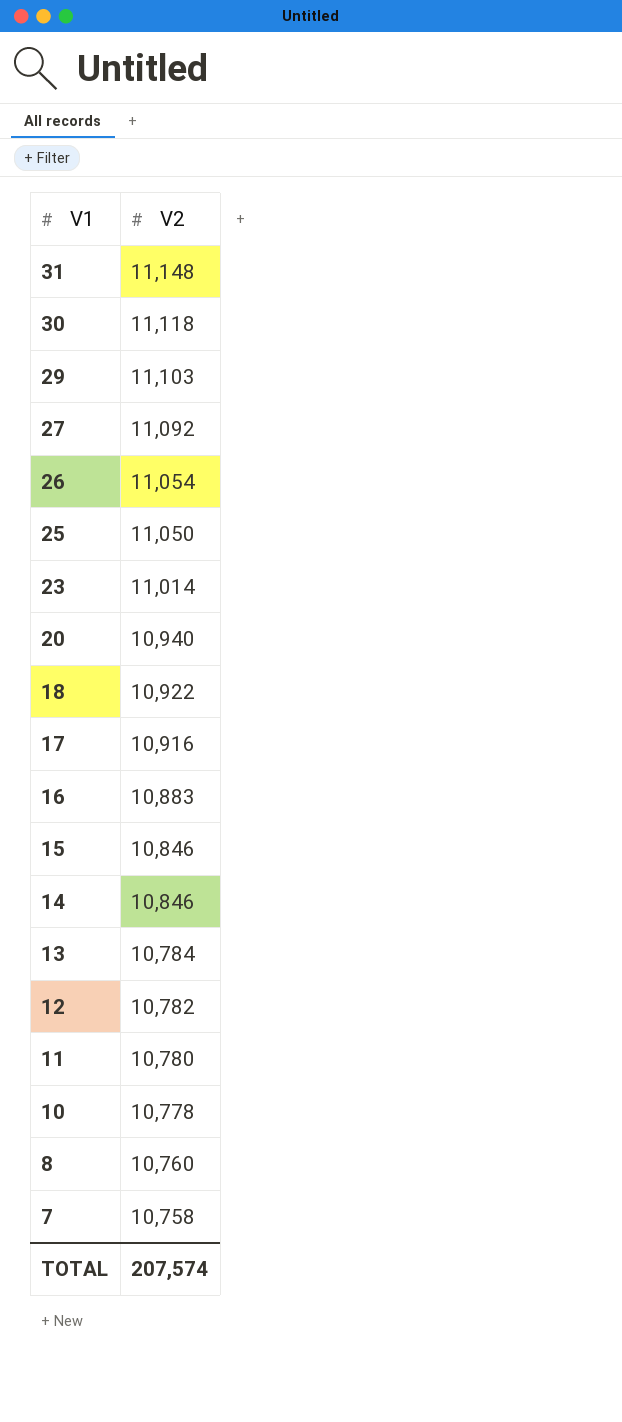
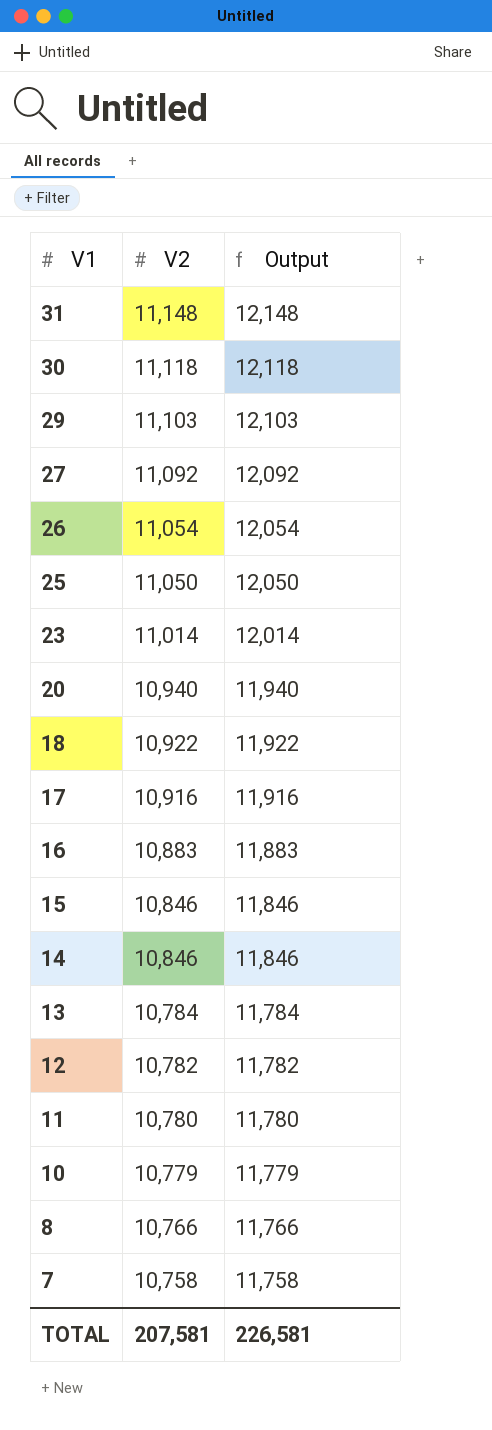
column Output | formula: none -> [V2] + 1000
10 | V2: 10,778 -> 10,779
8 | V2: 10,760 -> 10,766
TOTAL | V2: 207,574 -> 207,581

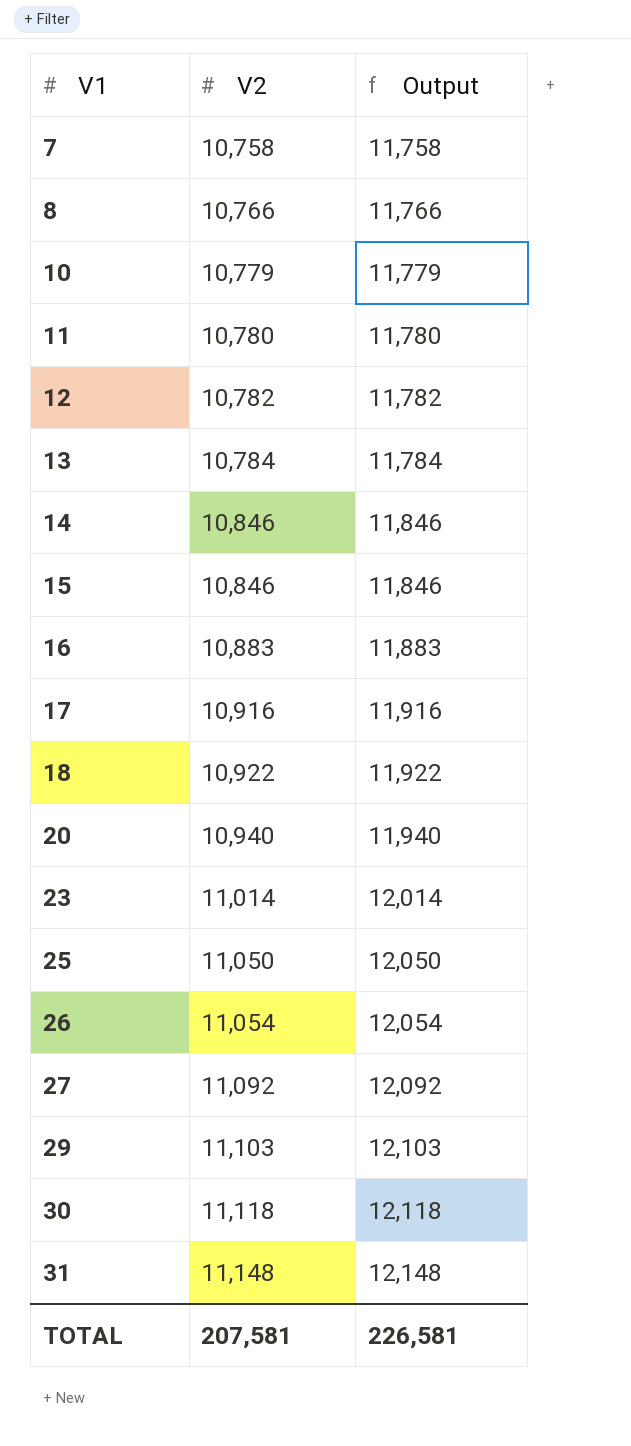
row order: V1 descending -> V1 ascending

